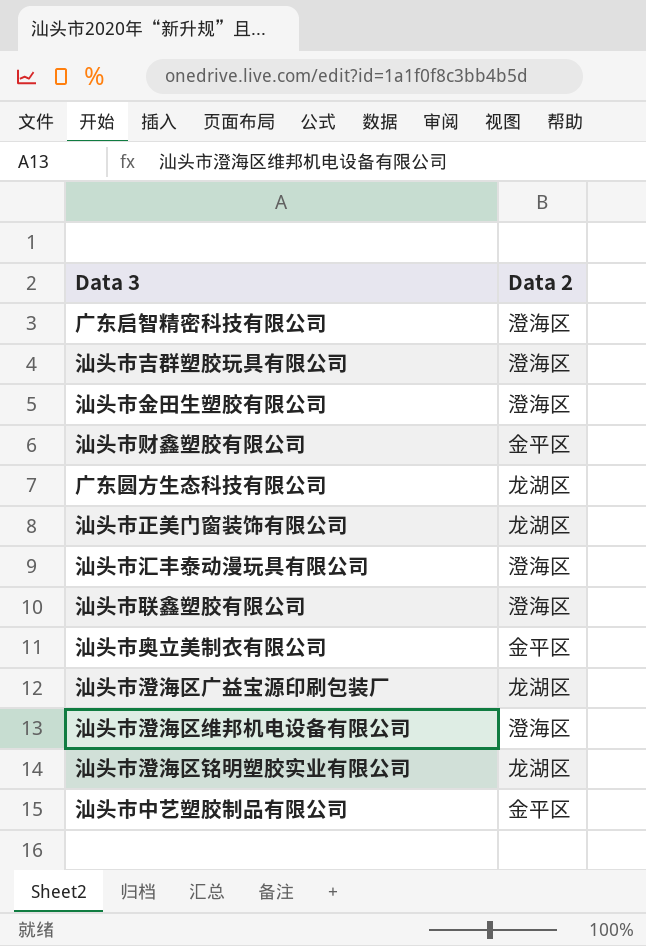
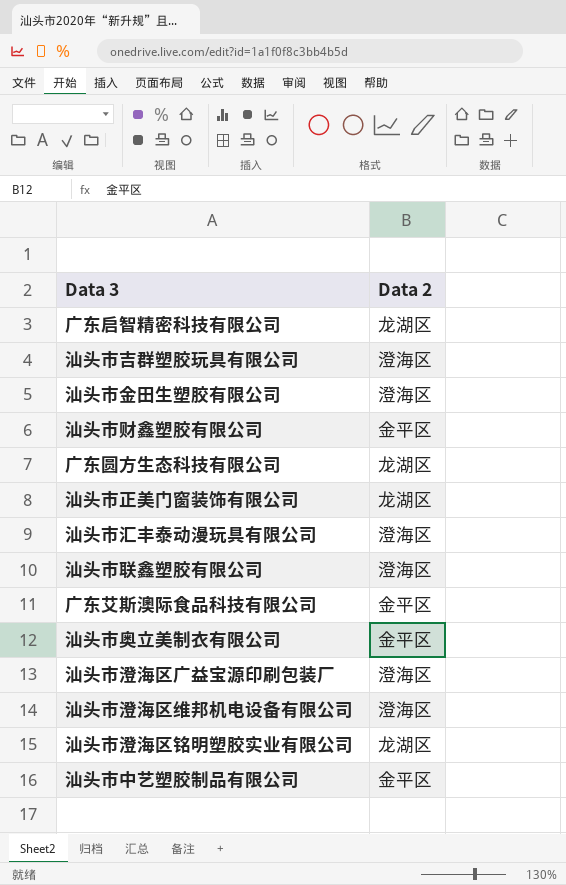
广东启智精密科技有限公司 | Data 2: 澄海区 -> 龙湖区
row 广东艾斯澳际食品科技有限公司: none -> 金平区
汕头市澄海区广益宝源印刷包装厂 | Data 2: 龙湖区 -> 澄海区

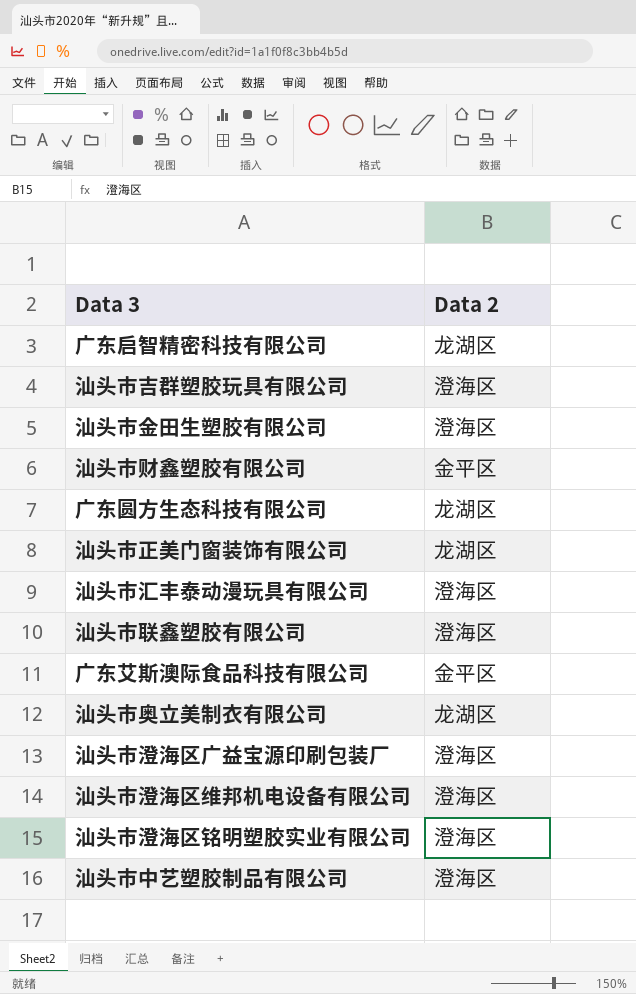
汕头市奥立美制衣有限公司 | Data 2: 金平区 -> 龙湖区
汕头市澄海区铭明塑胶实业有限公司 | Data 2: 龙湖区 -> 澄海区
汕头市中艺塑胶制品有限公司 | Data 2: 金平区 -> 澄海区

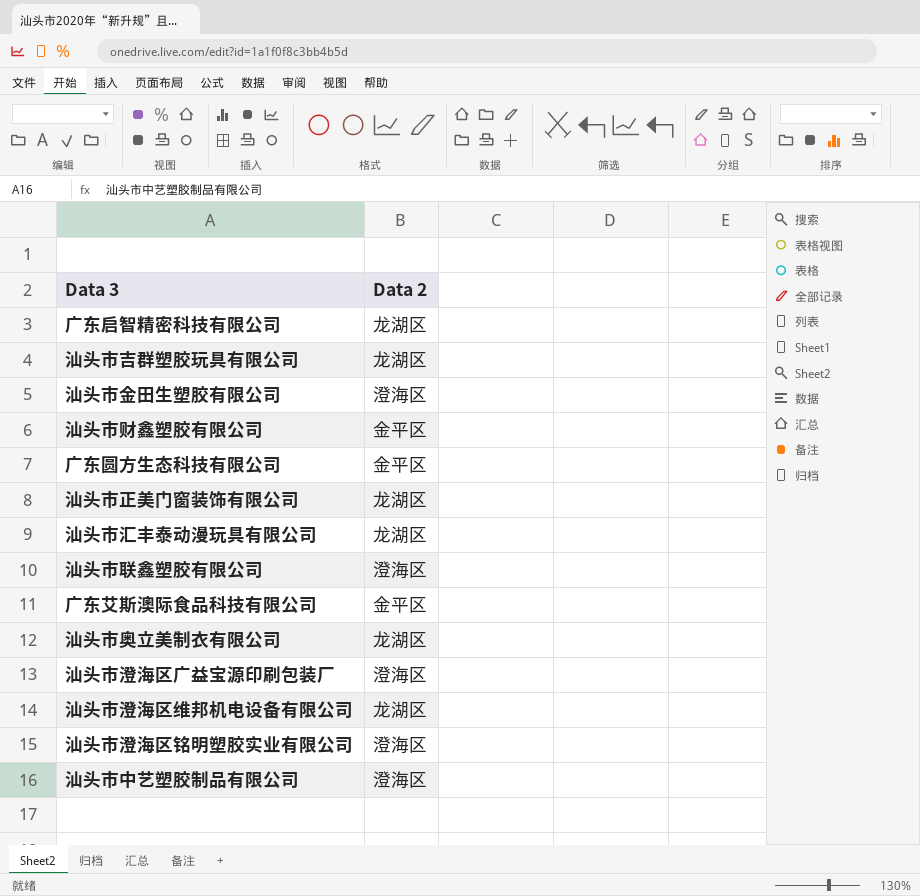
汕头市吉群塑胶玩具有限公司 | Data 2: 澄海区 -> 龙湖区
广东圆方生态科技有限公司 | Data 2: 龙湖区 -> 金平区
汕头市汇丰泰动漫玩具有限公司 | Data 2: 澄海区 -> 龙湖区
汕头市澄海区维邦机电设备有限公司 | Data 2: 澄海区 -> 龙湖区

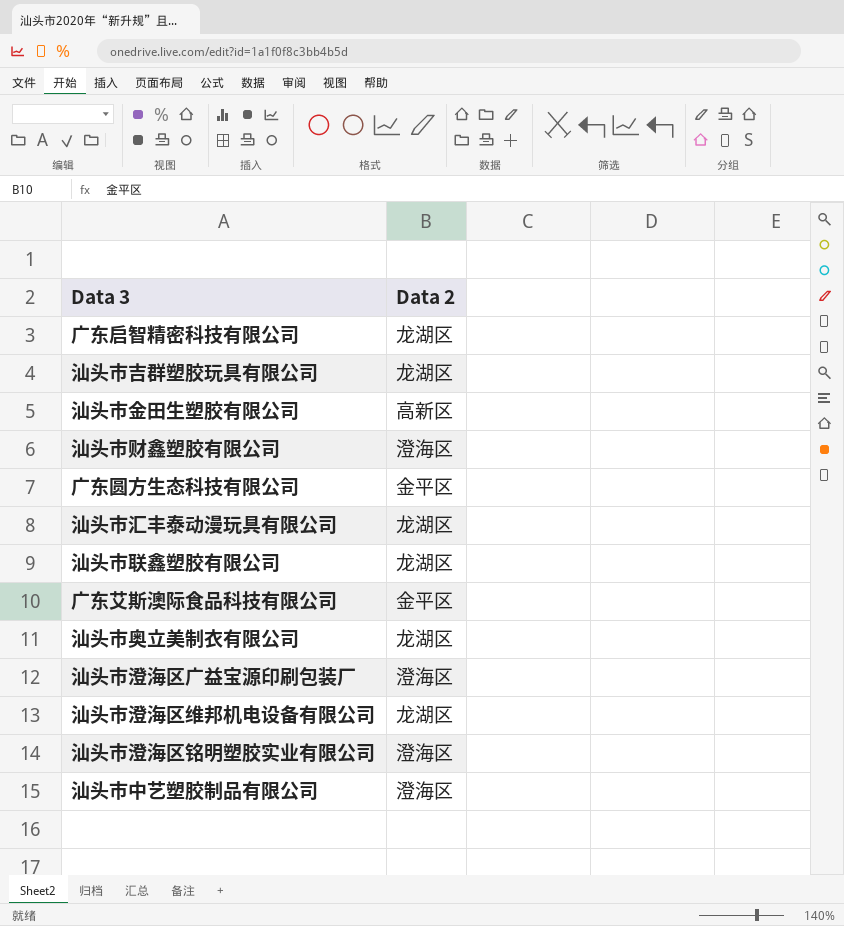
row 汕头市正美门窗装饰有限公司: 龙湖区 -> none
汕头市金田生塑胶有限公司 | Data 2: 澄海区 -> 高新区
汕头市财鑫塑胶有限公司 | Data 2: 金平区 -> 澄海区
汕头市联鑫塑胶有限公司 | Data 2: 澄海区 -> 龙湖区

